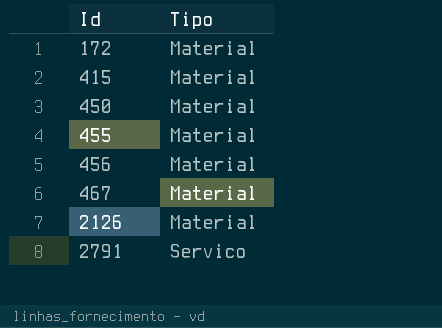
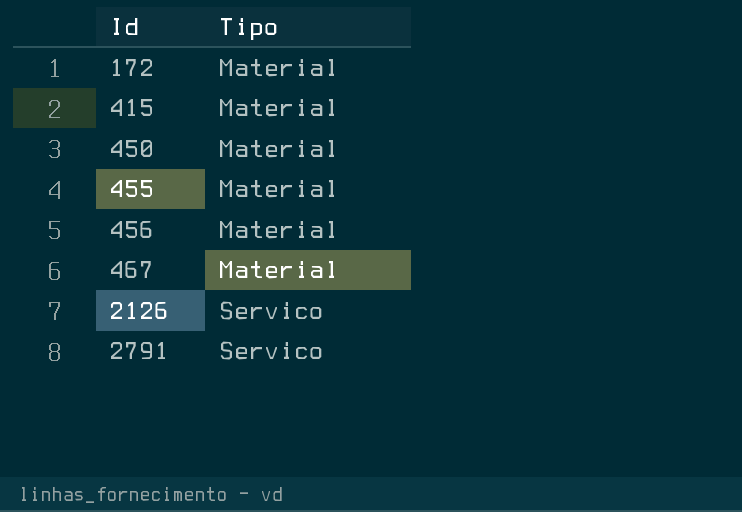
2126 | Tipo: Material -> Servico

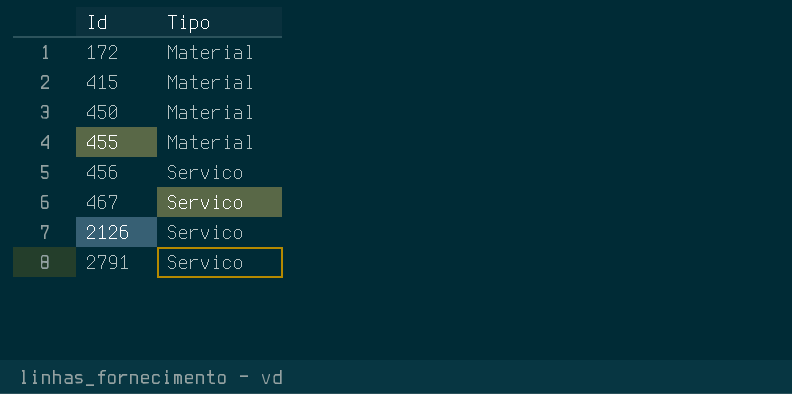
456 | Tipo: Material -> Servico
467 | Tipo: Material -> Servico

